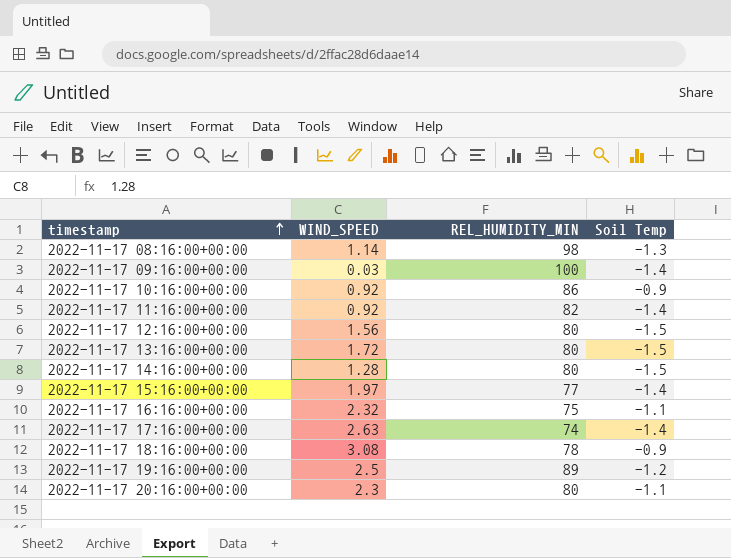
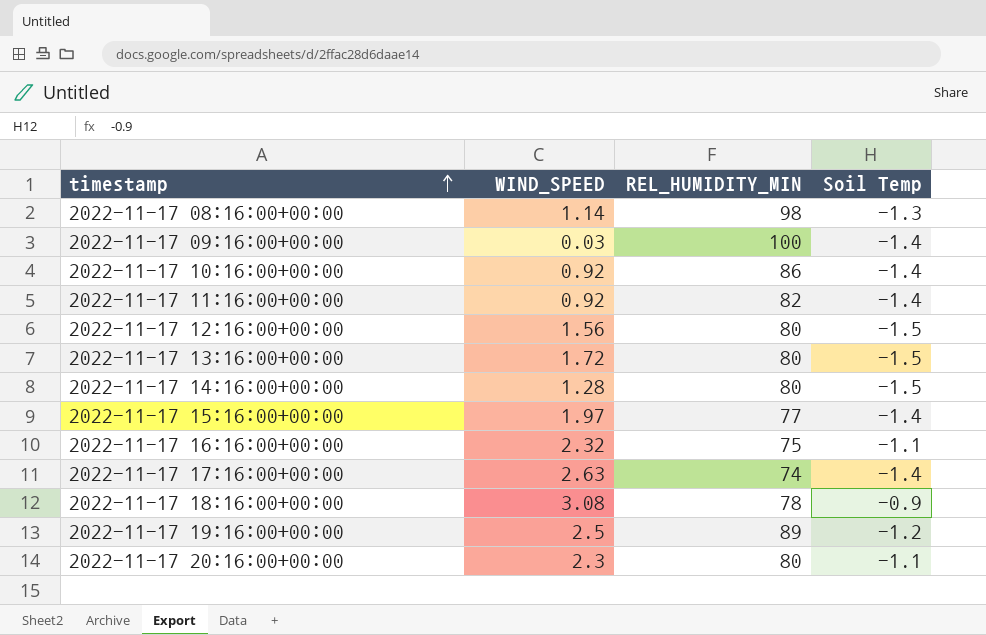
2022-11-17 10:16:00+00:00 | Soil Temp: -0.9 -> -1.4

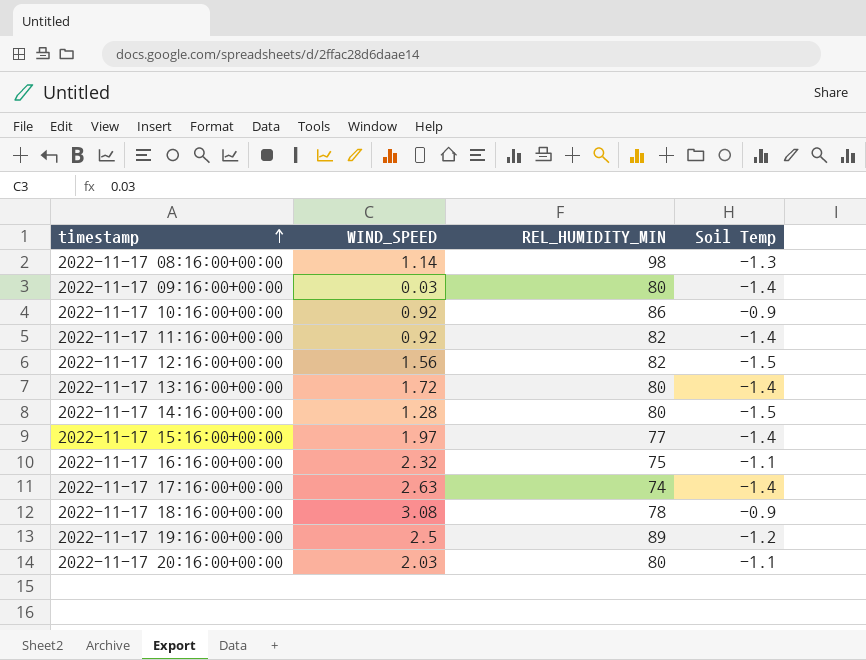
2022-11-17 09:16:00+00:00 | REL_HUMIDITY_MIN: 100 -> 80
2022-11-17 10:16:00+00:00 | Soil Temp: -1.4 -> -0.9
2022-11-17 12:16:00+00:00 | REL_HUMIDITY_MIN: 80 -> 82
2022-11-17 13:16:00+00:00 | Soil Temp: -1.5 -> -1.4
2022-11-17 20:16:00+00:00 | WIND_SPEED: 2.3 -> 2.03

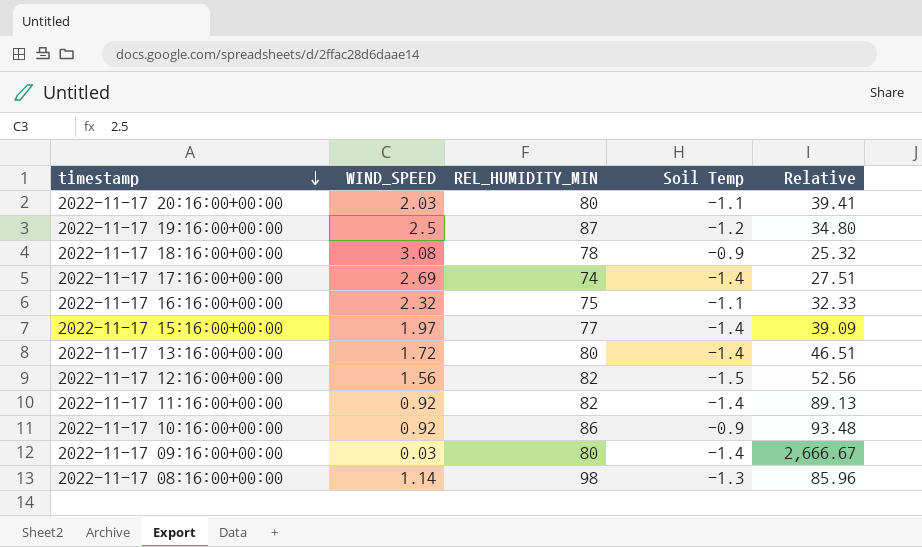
row order: timestamp ascending -> timestamp descending
column Relative | formula: none -> [REL_HUMIDITY_MIN] / [WIND_SPEED]
row 2022-11-17 14:16:00+00:00: 1.28 | 80 | -1.5 -> none
2022-11-17 19:16:00+00:00 | REL_HUMIDITY_MIN: 89 -> 87
2022-11-17 17:16:00+00:00 | WIND_SPEED: 2.63 -> 2.69

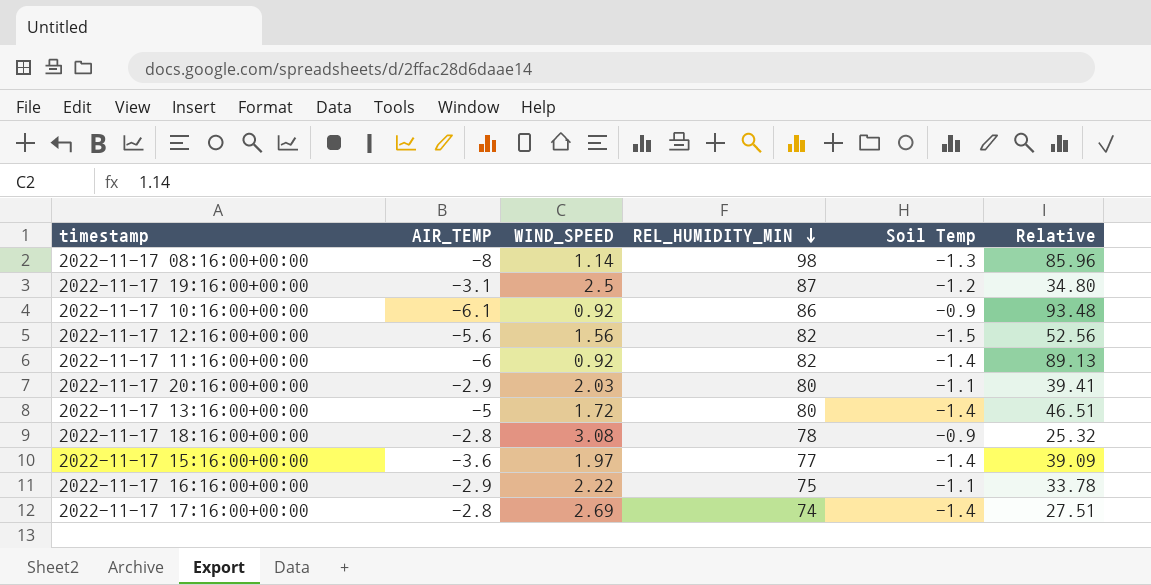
row order: timestamp descending -> REL_HUMIDITY_MIN descending
column AIR_TEMP | position: none -> 2
row 2022-11-17 09:16:00+00:00: 0.03 | 80 | -1.4 | 2,666.67 -> none
2022-11-17 16:16:00+00:00 | WIND_SPEED: 2.32 -> 2.22
2022-11-17 16:16:00+00:00 | Relative: 32.33 -> 33.78

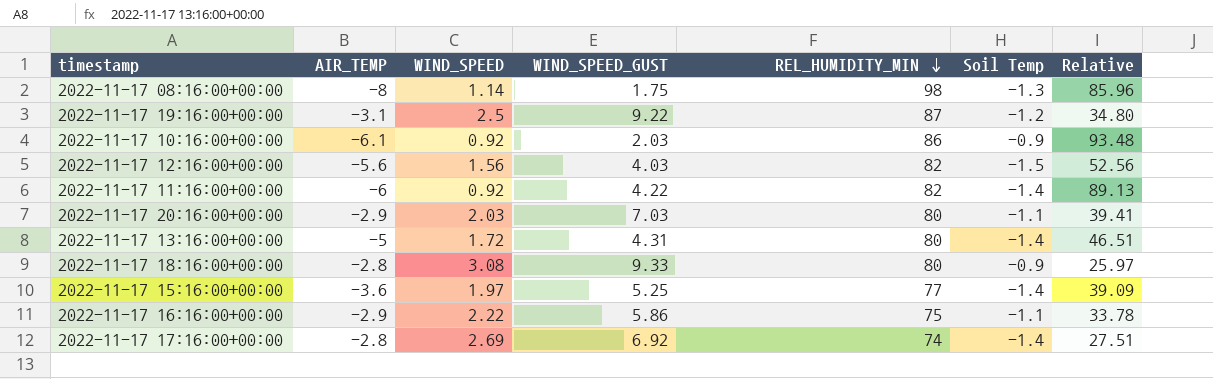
column WIND_SPEED_GUST | position: none -> 4
2022-11-17 18:16:00+00:00 | REL_HUMIDITY_MIN: 78 -> 80
2022-11-17 18:16:00+00:00 | Relative: 25.32 -> 25.97

